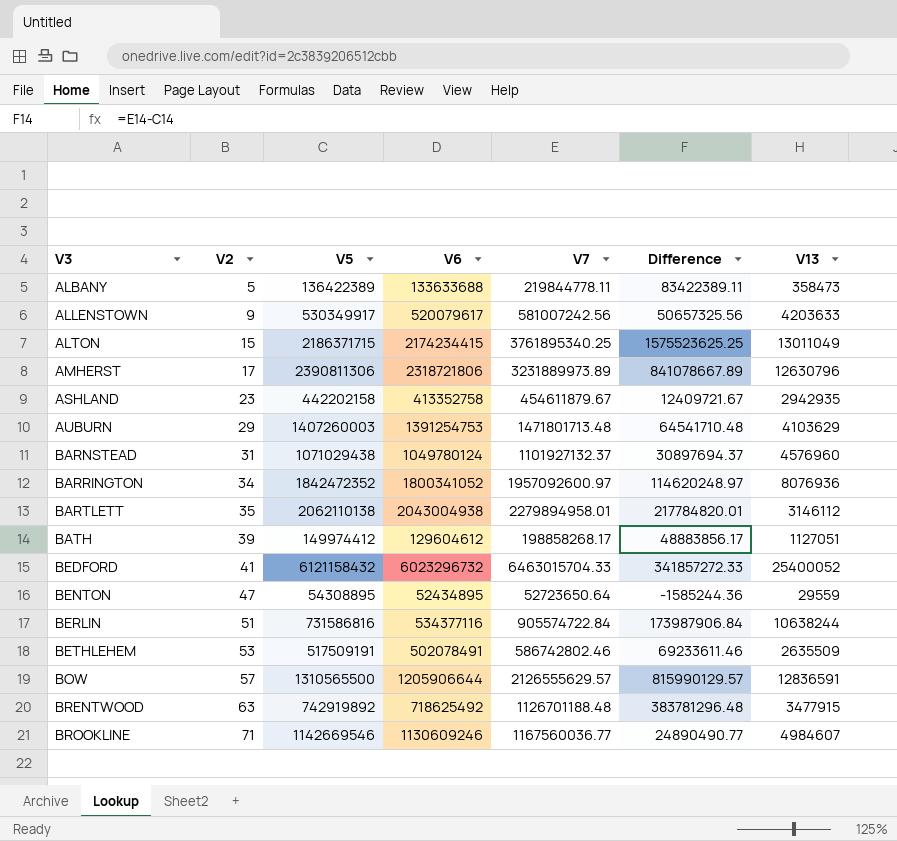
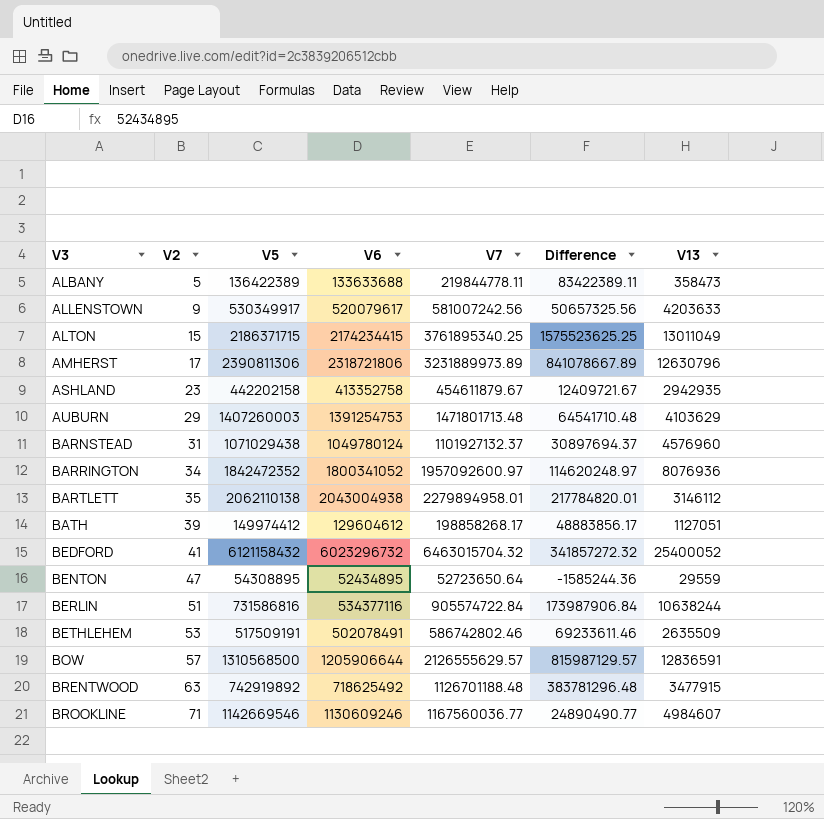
BEDFORD | V7: 6463015704.33 -> 6463015704.32
BEDFORD | Difference: 341857272.33 -> 341857272.32
BOW | V5: 1310565500 -> 1310568500
BOW | Difference: 815990129.57 -> 815987129.57

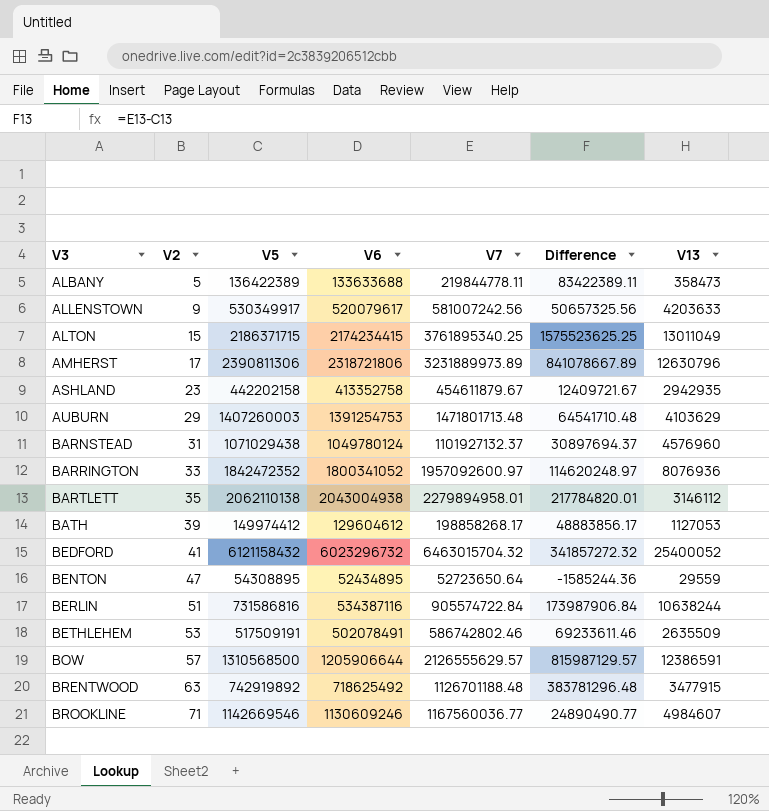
BARRINGTON | V2: 34 -> 33
BATH | V13: 1127051 -> 1127053
BERLIN | V6: 534377116 -> 534387116
BOW | V13: 12836591 -> 12386591

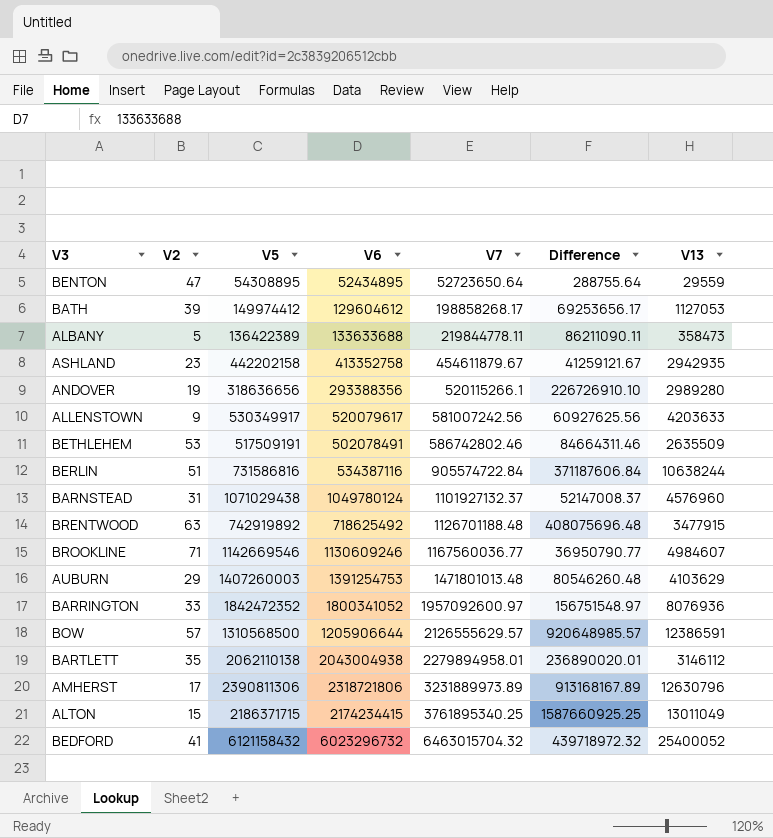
row order: V3 ascending -> V7 ascending
column Difference | formula: [V7] - [V5] -> [V7] - [V6]
row ANDOVER: none -> 19 | 318636656 | 293388356 | 520115266.1 | 226726910.10 | 2989280
AUBURN | V7: 1471801713.48 -> 1471801013.48

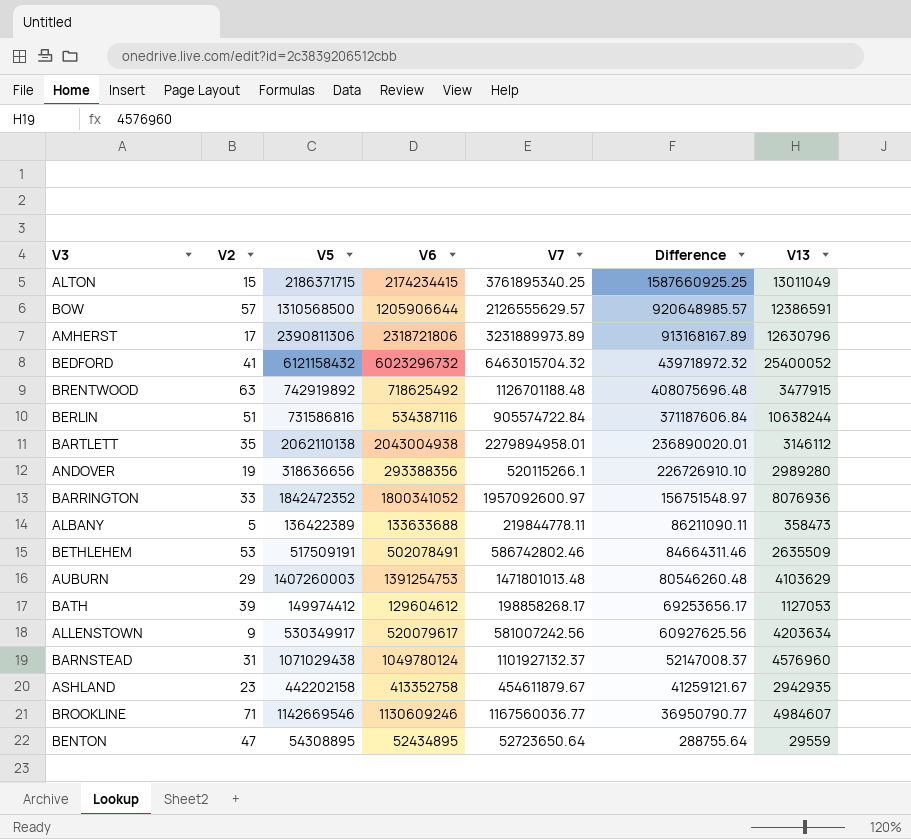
row order: V7 ascending -> Difference descending
ALLENSTOWN | V13: 4203633 -> 4203634

